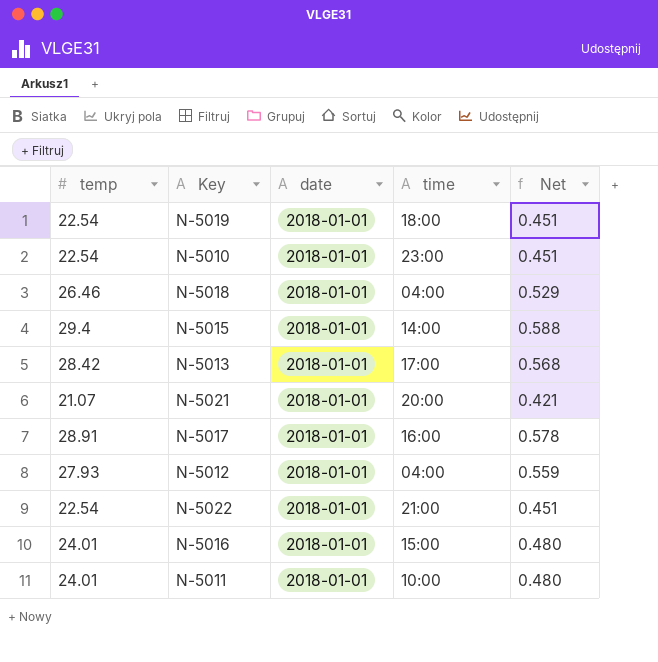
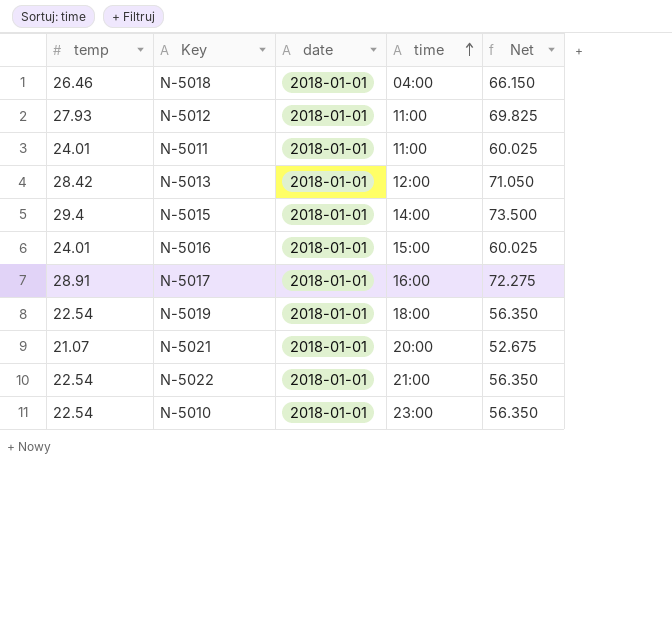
row order: none -> time ascending
column Net | formula: [temp] * 0.02 -> [temp] * 2.5
N-5012 | time: 04:00 -> 11:00
N-5011 | time: 10:00 -> 11:00
N-5013 | time: 17:00 -> 12:00

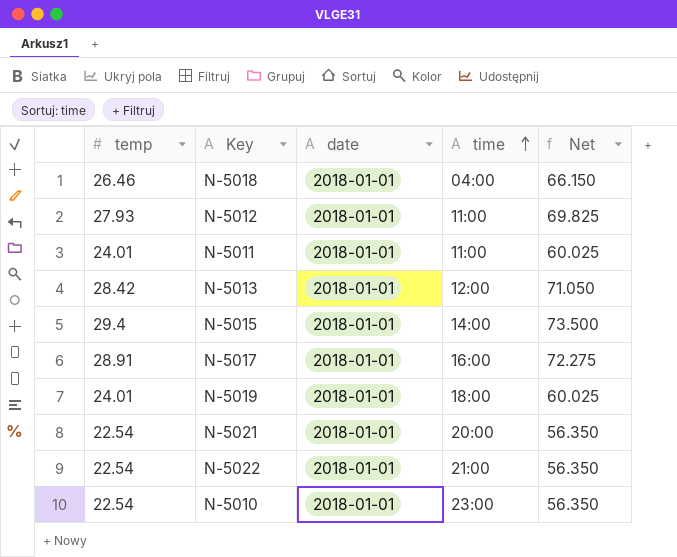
row N-5016: 24.01 | 2018-01-01 | 15:00 | 60.025 -> none
N-5019 | temp: 22.54 -> 24.01
N-5019 | Net: 56.350 -> 60.025
N-5021 | temp: 21.07 -> 22.54
N-5021 | Net: 52.675 -> 56.350

